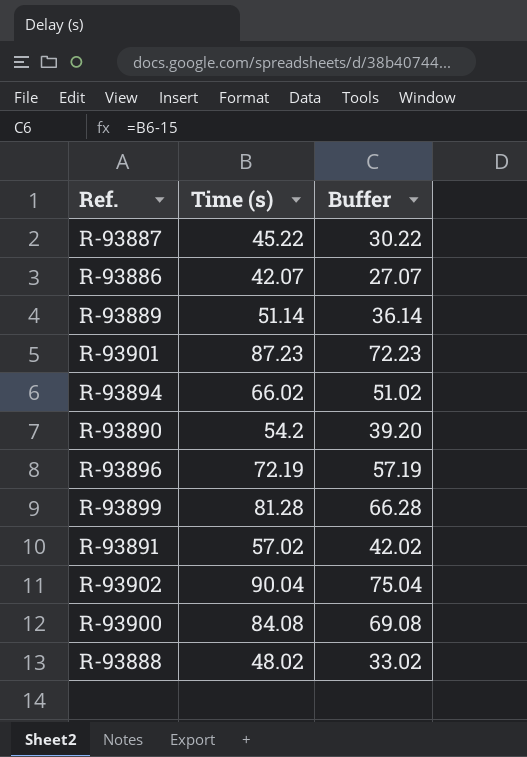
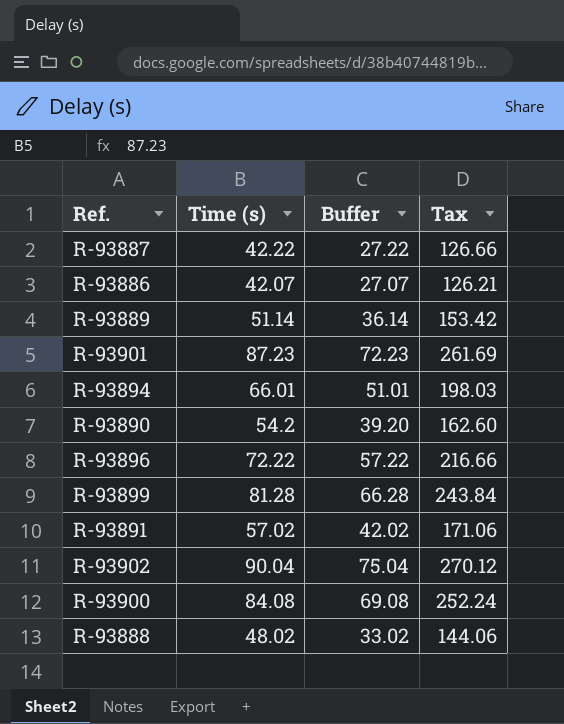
column Tax | formula: none -> [Time (s)] * 3
R-93887 | Time (s): 45.22 -> 42.22
R-93887 | Buffer: 30.22 -> 27.22
R-93894 | Time (s): 66.02 -> 66.01
R-93894 | Buffer: 51.02 -> 51.01
R-93896 | Time (s): 72.19 -> 72.22
R-93896 | Buffer: 57.19 -> 57.22

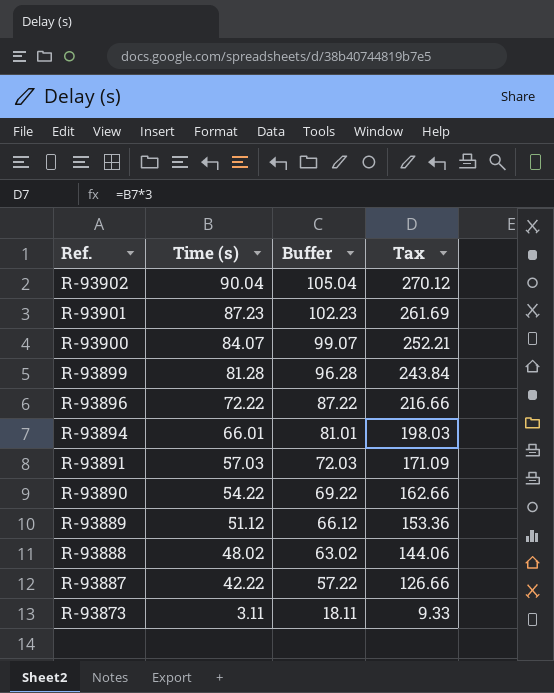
row order: none -> Ref. descending
column Buffer | formula: [Time (s)] - 15 -> [Time (s)] + 15
row R-93886: 42.07 | 27.07 | 126.21 -> none
R-93900 | Time (s): 84.08 -> 84.07
R-93900 | Tax: 252.24 -> 252.21
R-93891 | Time (s): 57.02 -> 57.03
R-93891 | Tax: 171.06 -> 171.09
R-93890 | Time (s): 54.2 -> 54.22
R-93890 | Tax: 162.60 -> 162.66
R-93889 | Time (s): 51.14 -> 51.12
R-93889 | Tax: 153.42 -> 153.36
row R-93873: none -> 3.11 | 18.11 | 9.33

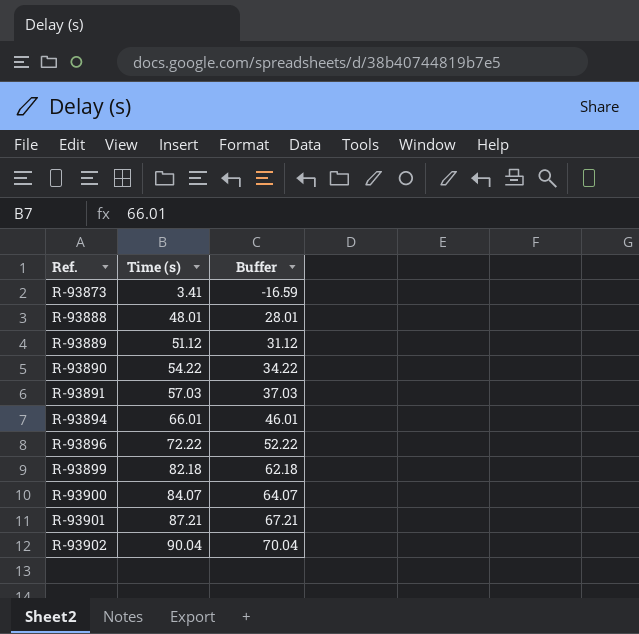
row order: Ref. descending -> Ref. ascending
column Tax | formula: [Time (s)] * 3 -> none
column Buffer | formula: [Time (s)] + 15 -> [Time (s)] - 20
row R-93887: 42.22 | 57.22 | 126.66 -> none
R-93873 | Time (s): 3.11 -> 3.41
R-93888 | Time (s): 48.02 -> 48.01
R-93899 | Time (s): 81.28 -> 82.18
R-93901 | Time (s): 87.23 -> 87.21

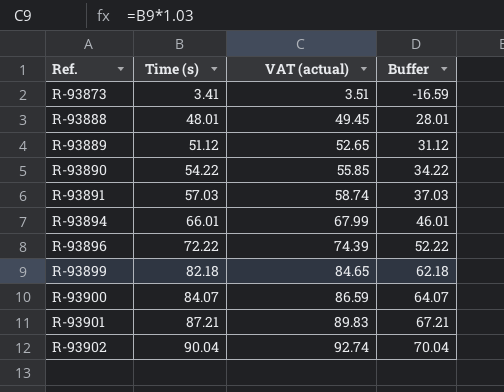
column VAT (actual) | formula: none -> [Time (s)] * 1.03

